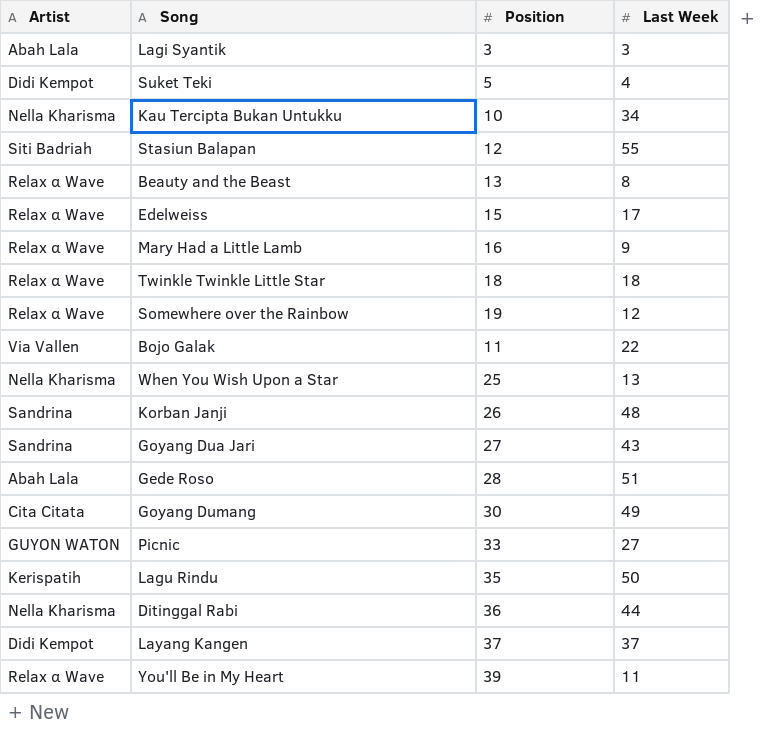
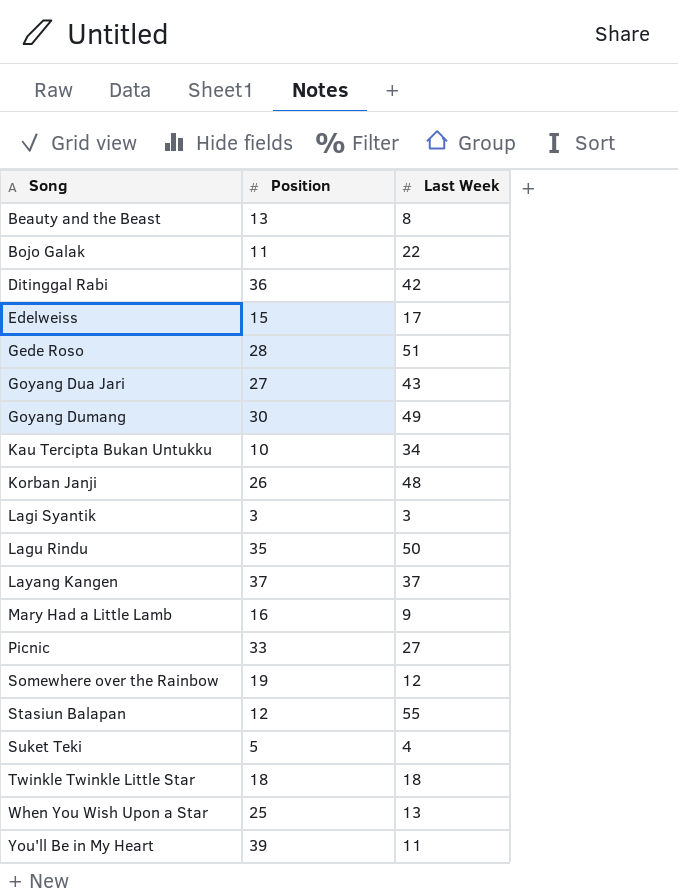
row order: none -> Song ascending
column Artist | position: 1 -> none
Ditinggal Rabi | Last Week: 44 -> 42

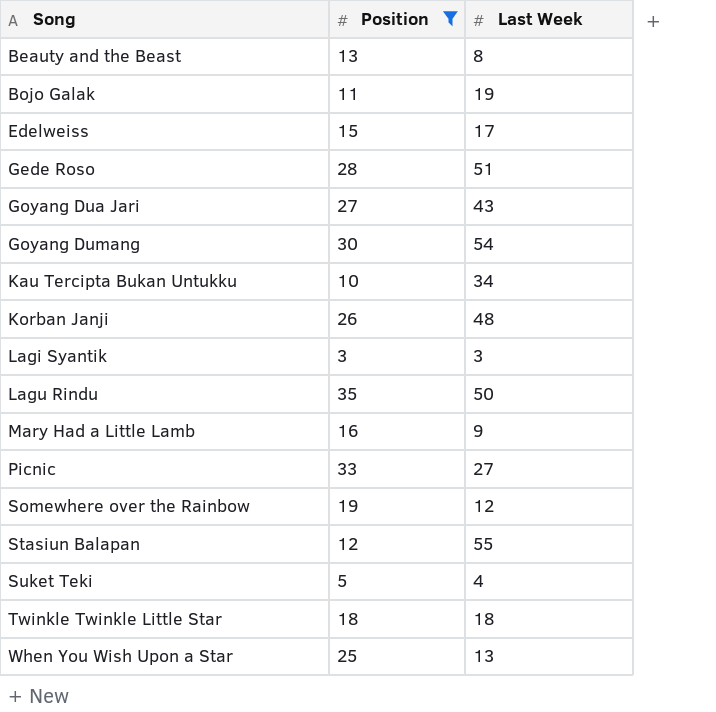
filter: none -> Position <= 35
Bojo Galak | Last Week: 22 -> 19
Goyang Dumang | Last Week: 49 -> 54

